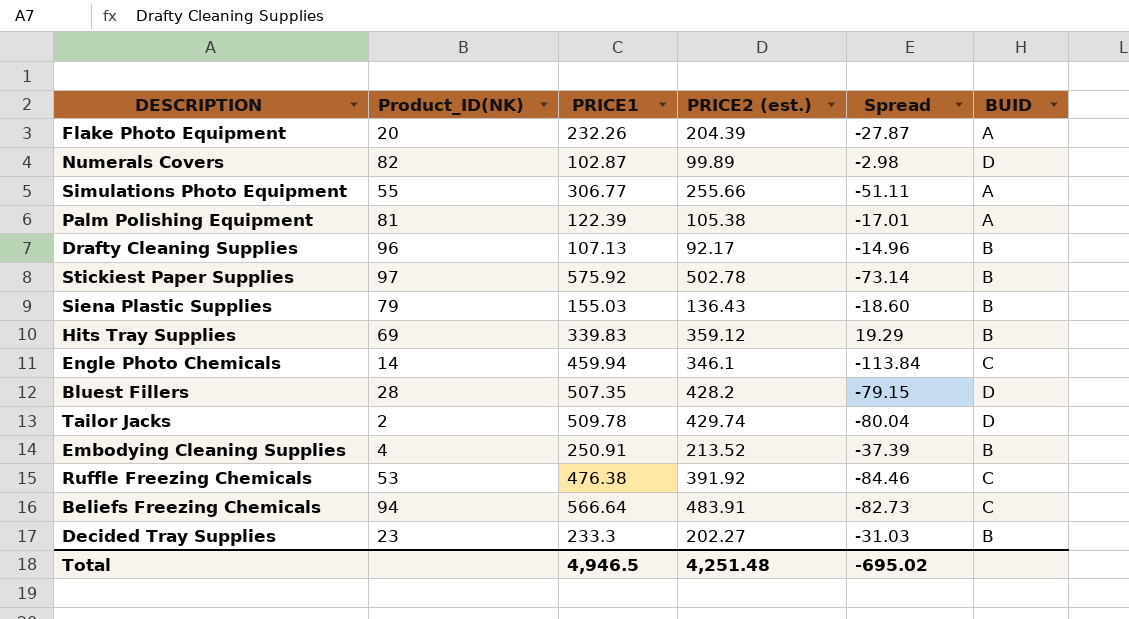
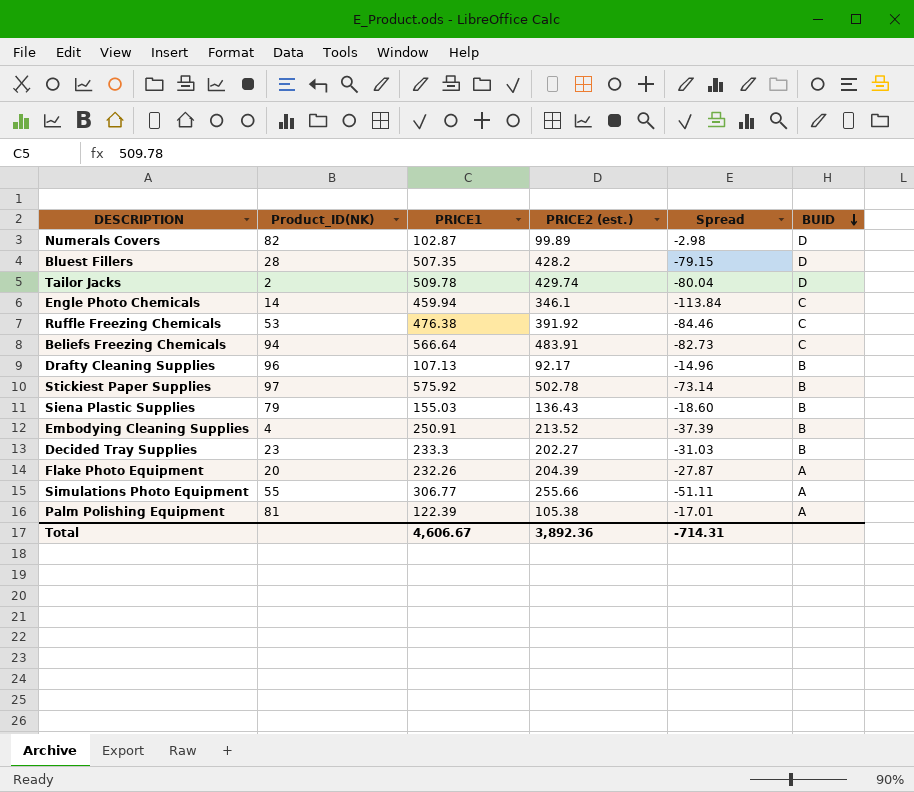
row order: none -> BUID descending
row Hits Tray Supplies: 69 | 339.83 | 359.12 | 19.29 | B -> none
Total | PRICE1: 4,946.5 -> 4,606.67
Total | PRICE2 (est.): 4,251.48 -> 3,892.36
Total | Spread: -695.02 -> -714.31

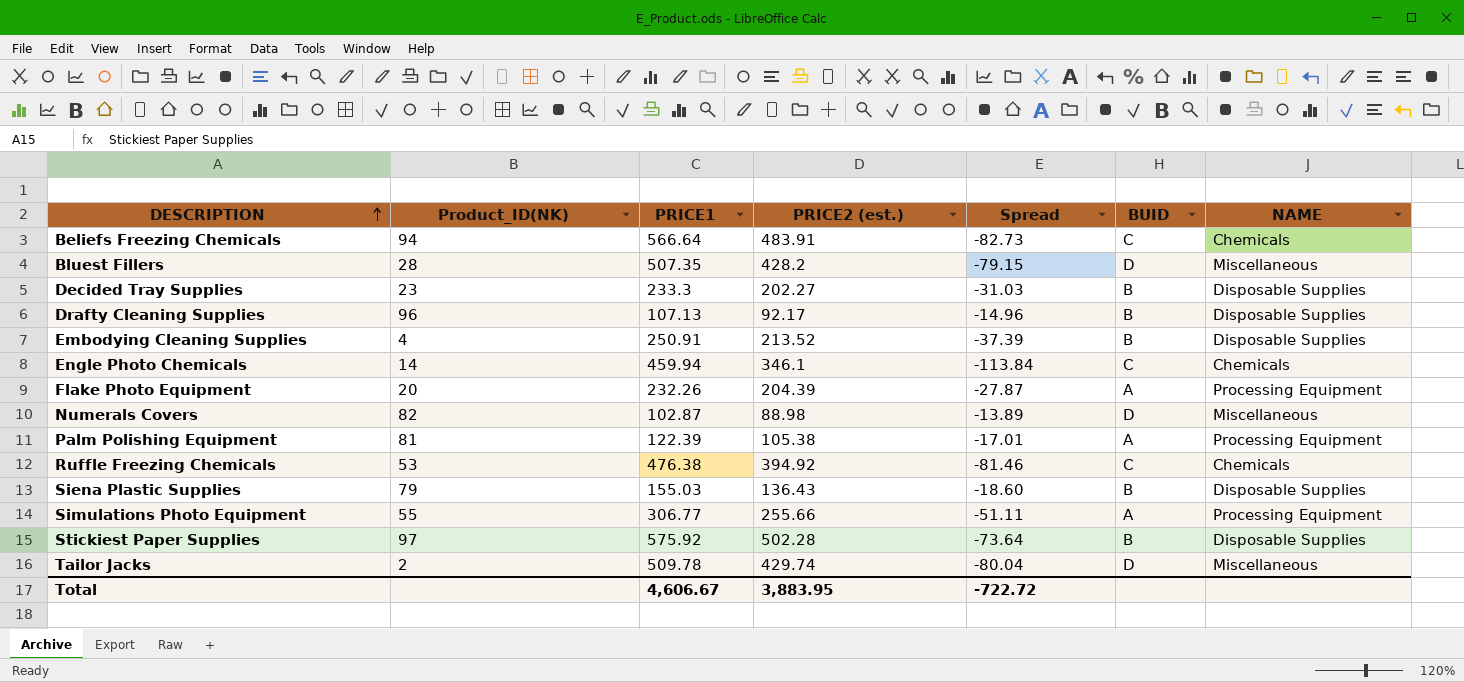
row order: BUID descending -> DESCRIPTION ascending
column NAME | position: none -> 7
Numerals Covers | PRICE2 (est.): 99.89 -> 88.98
Numerals Covers | Spread: -2.98 -> -13.89
Ruffle Freezing Chemicals | PRICE2 (est.): 391.92 -> 394.92
Ruffle Freezing Chemicals | Spread: -84.46 -> -81.46
Stickiest Paper Supplies | PRICE2 (est.): 502.78 -> 502.28
Stickiest Paper Supplies | Spread: -73.14 -> -73.64
Total | PRICE2 (est.): 3,892.36 -> 3,883.95
Total | Spread: -714.31 -> -722.72

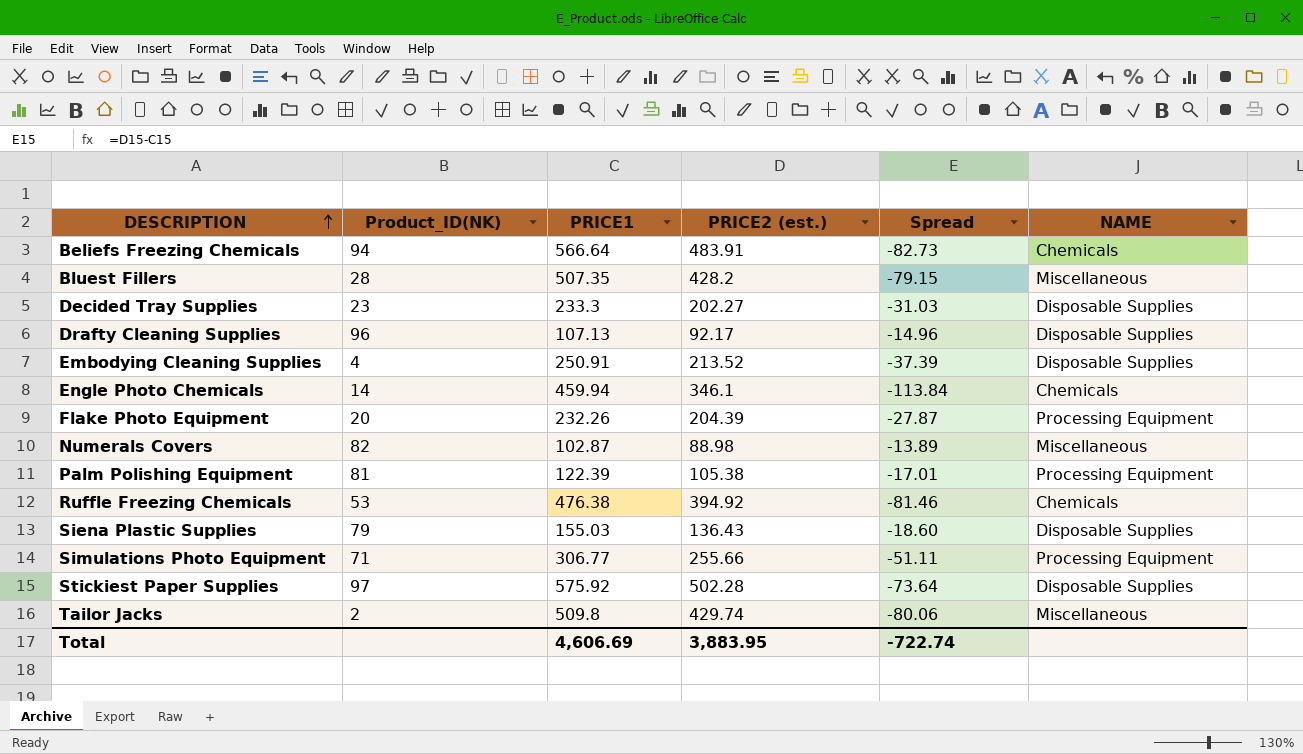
column BUID | position: 6 -> none
Simulations Photo Equipment | Product_ID(NK): 55 -> 71
Tailor Jacks | PRICE1: 509.78 -> 509.8
Tailor Jacks | Spread: -80.04 -> -80.06
Total | PRICE1: 4,606.67 -> 4,606.69
Total | Spread: -722.72 -> -722.74

